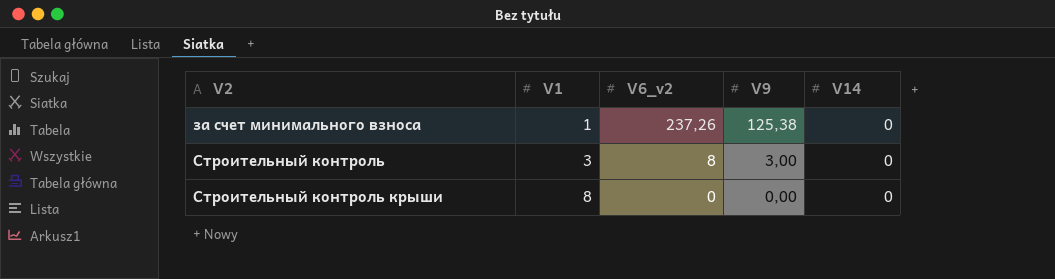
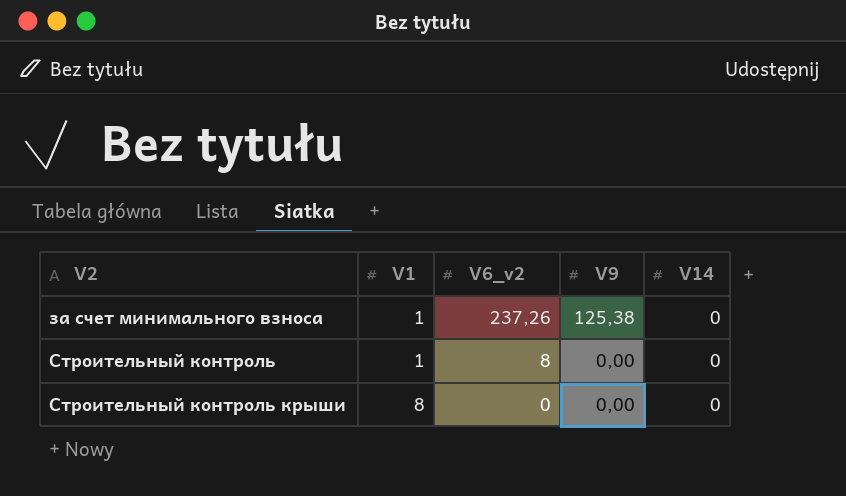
Строительный контроль | V1: 3 -> 1
Строительный контроль | V9: 3,00 -> 0,00

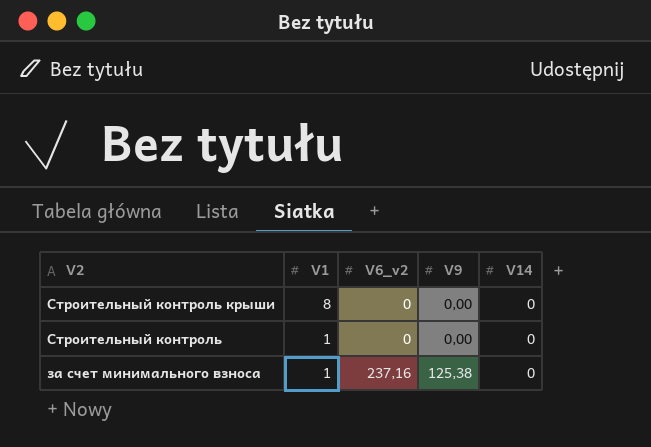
row order: V2 ascending -> V2 descending
Строительный контроль | V6_v2: 8 -> 0
за счет минимального взноса | V6_v2: 237,26 -> 237,16

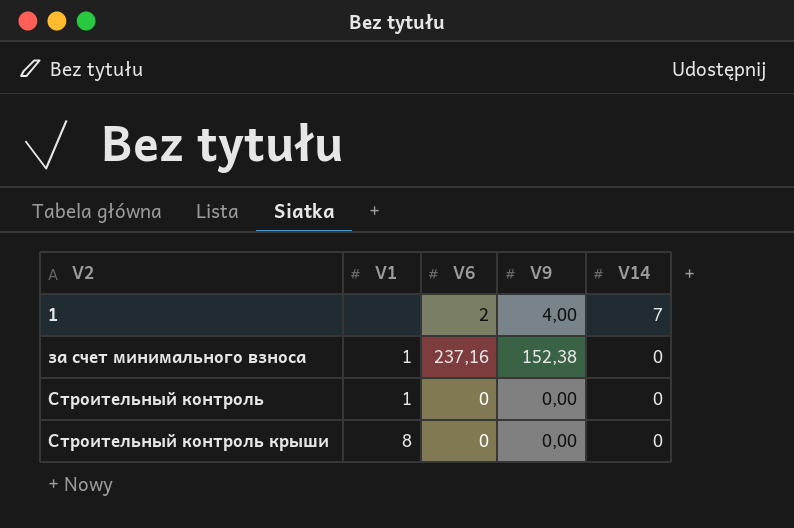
row order: V2 descending -> V2 ascending
column name: V6_v2 -> V6
row 1: none -> none | 2 | 4,00 | 7
за счет минимального взноса | V9: 125,38 -> 152,38

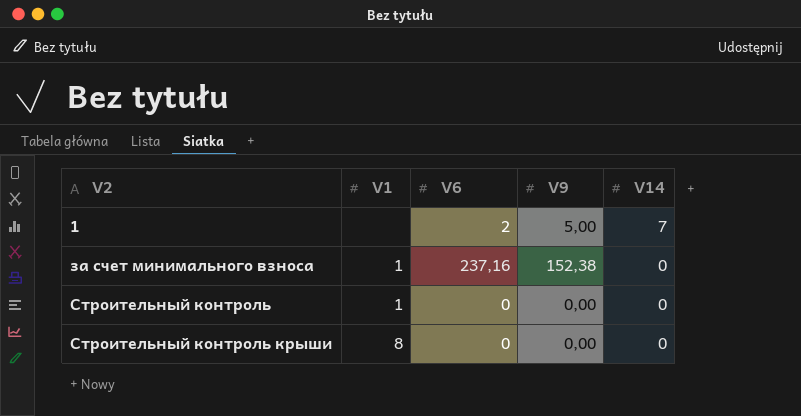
1 | V9: 4,00 -> 5,00

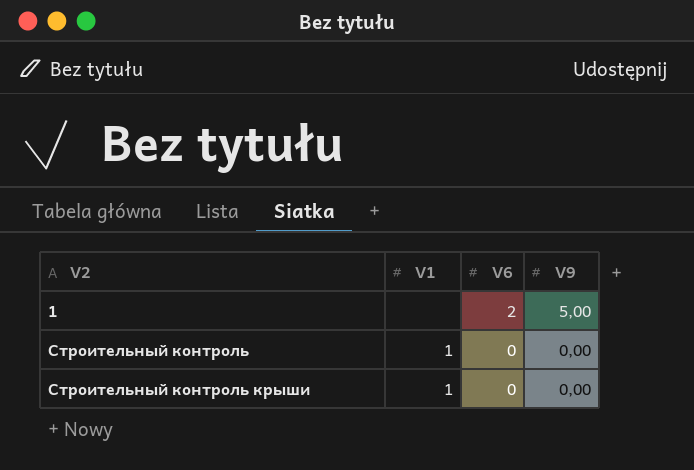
column V14 | position: 5 -> none
row за счет минимального взноса: 1 | 237,16 | 152,38 | 0 -> none
Строительный контроль крыши | V1: 8 -> 1

